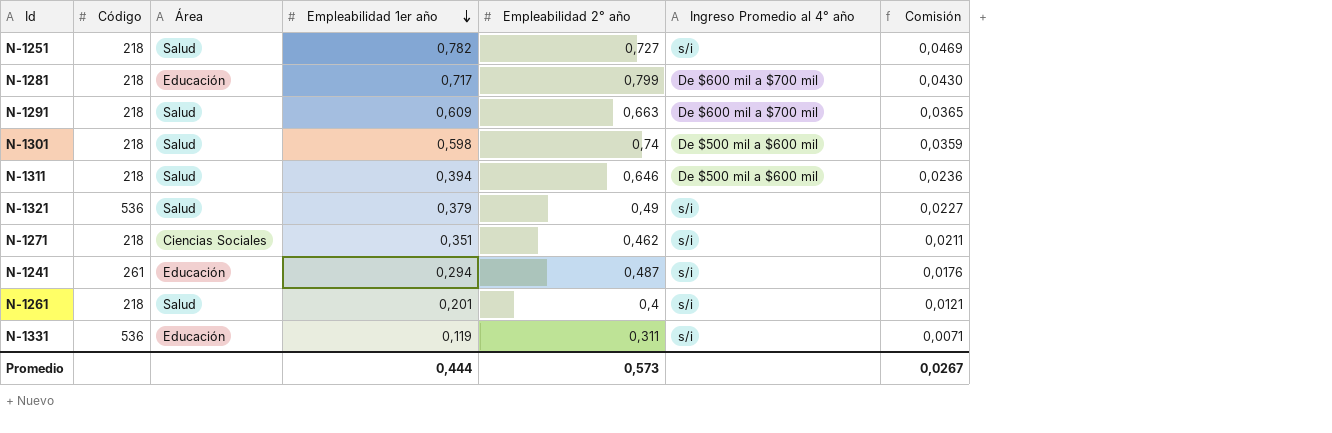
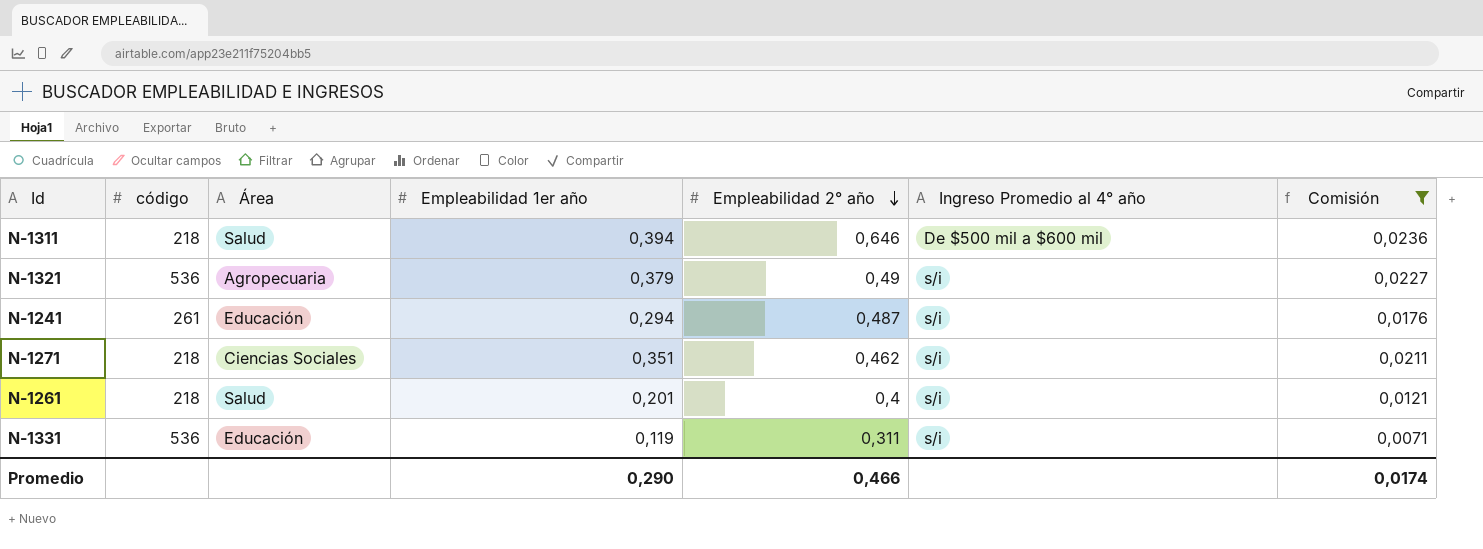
filter: none -> Comisión <= 0,0236
row order: Empleabilidad 1er año descending -> Empleabilidad 2° año descending
column name: Código -> código
N-1321 | Área: Salud -> Agropecuaria
Promedio | Empleabilidad 1er año: 0,444 -> 0,290
Promedio | Empleabilidad 2° año: 0,573 -> 0,466
Promedio | Comisión: 0,0267 -> 0,0174

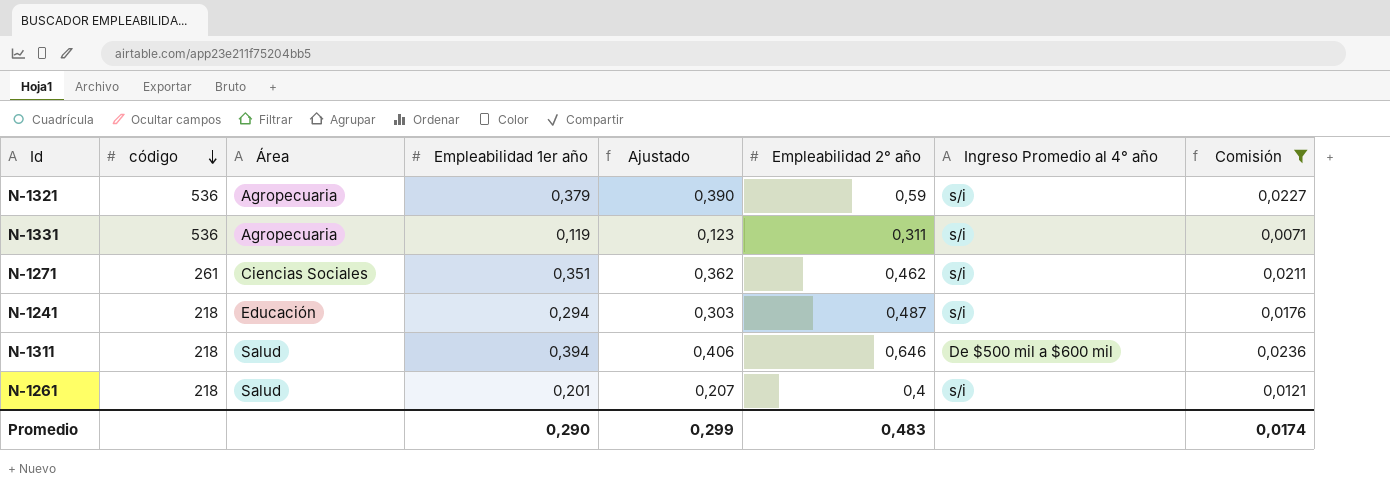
row order: Empleabilidad 2° año descending -> código descending
column Ajustado | formula: none -> [Empleabilidad 1er año] * 1,03
N-1321 | Empleabilidad 2° año: 0,49 -> 0,59
N-1331 | Área: Educación -> Agropecuaria
N-1271 | código: 218 -> 261
N-1241 | código: 261 -> 218
Promedio | Empleabilidad 2° año: 0,466 -> 0,483

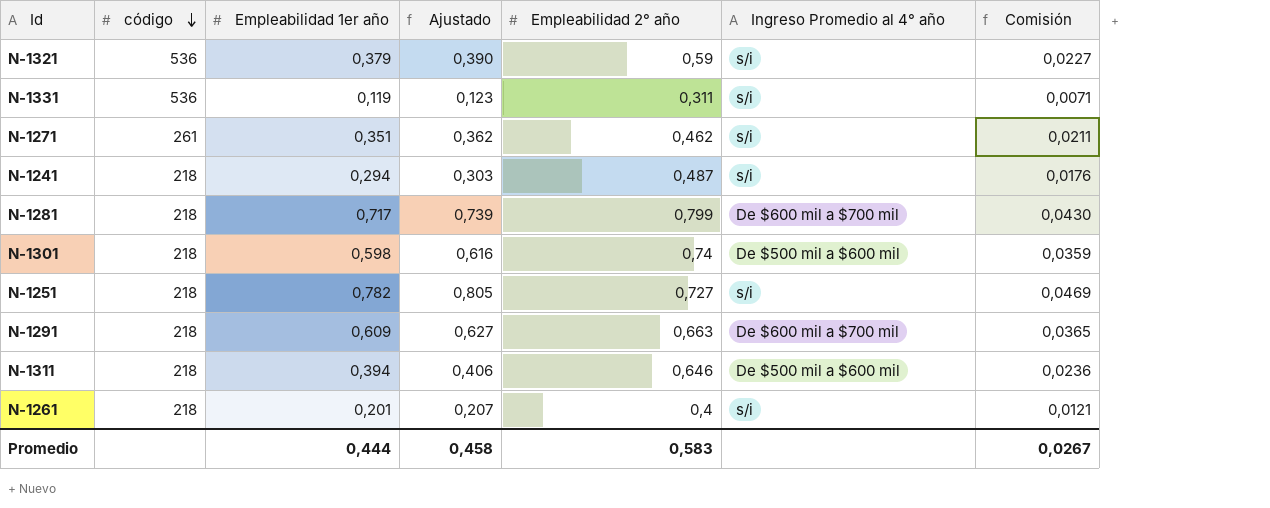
filter: Comisión <= 0,0236 -> none
column Área | position: 3 -> none
Promedio | Empleabilidad 1er año: 0,290 -> 0,444
Promedio | Ajustado: 0,299 -> 0,458
Promedio | Empleabilidad 2° año: 0,483 -> 0,583
Promedio | Comisión: 0,0174 -> 0,0267

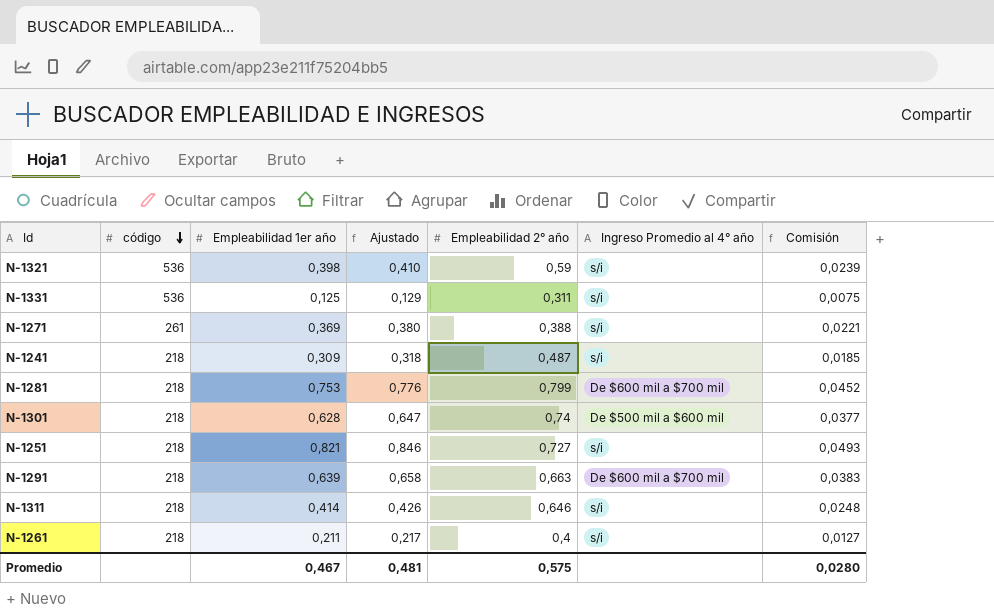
N-1321 | Empleabilidad 1er año: 0,379 -> 0,398
N-1321 | Ajustado: 0,390 -> 0,410
N-1321 | Comisión: 0,0227 -> 0,0239
N-1331 | Empleabilidad 1er año: 0,119 -> 0,125
N-1331 | Ajustado: 0,123 -> 0,129
N-1331 | Comisión: 0,0071 -> 0,0075
N-1271 | Empleabilidad 1er año: 0,351 -> 0,369
N-1271 | Ajustado: 0,362 -> 0,380
N-1271 | Empleabilidad 2° año: 0,462 -> 0,388
N-1271 | Comisión: 0,0211 -> 0,0221
N-1241 | Empleabilidad 1er año: 0,294 -> 0,309
N-1241 | Ajustado: 0,303 -> 0,318
N-1241 | Comisión: 0,0176 -> 0,0185
N-1281 | Empleabilidad 1er año: 0,717 -> 0,753
N-1281 | Ajustado: 0,739 -> 0,776
N-1281 | Comisión: 0,0430 -> 0,0452
N-1301 | Empleabilidad 1er año: 0,598 -> 0,628
N-1301 | Ajustado: 0,616 -> 0,647
N-1301 | Comisión: 0,0359 -> 0,0377
N-1251 | Empleabilidad 1er año: 0,782 -> 0,821
N-1251 | Ajustado: 0,805 -> 0,846
N-1251 | Comisión: 0,0469 -> 0,0493
N-1291 | Empleabilidad 1er año: 0,609 -> 0,639
N-1291 | Ajustado: 0,627 -> 0,658
N-1291 | Comisión: 0,0365 -> 0,0383
N-1311 | Empleabilidad 1er año: 0,394 -> 0,414
N-1311 | Ajustado: 0,406 -> 0,426
N-1311 | Ingreso Promedio al 4° año: De $500 mil a $600 mil -> s/i
N-1311 | Comisión: 0,0236 -> 0,0248
N-1261 | Empleabilidad 1er año: 0,201 -> 0,211
N-1261 | Ajustado: 0,207 -> 0,217
N-1261 | Comisión: 0,0121 -> 0,0127
Promedio | Empleabilidad 1er año: 0,444 -> 0,467
Promedio | Ajustado: 0,458 -> 0,481
Promedio | Empleabilidad 2° año: 0,583 -> 0,575
Promedio | Comisión: 0,0267 -> 0,0280

